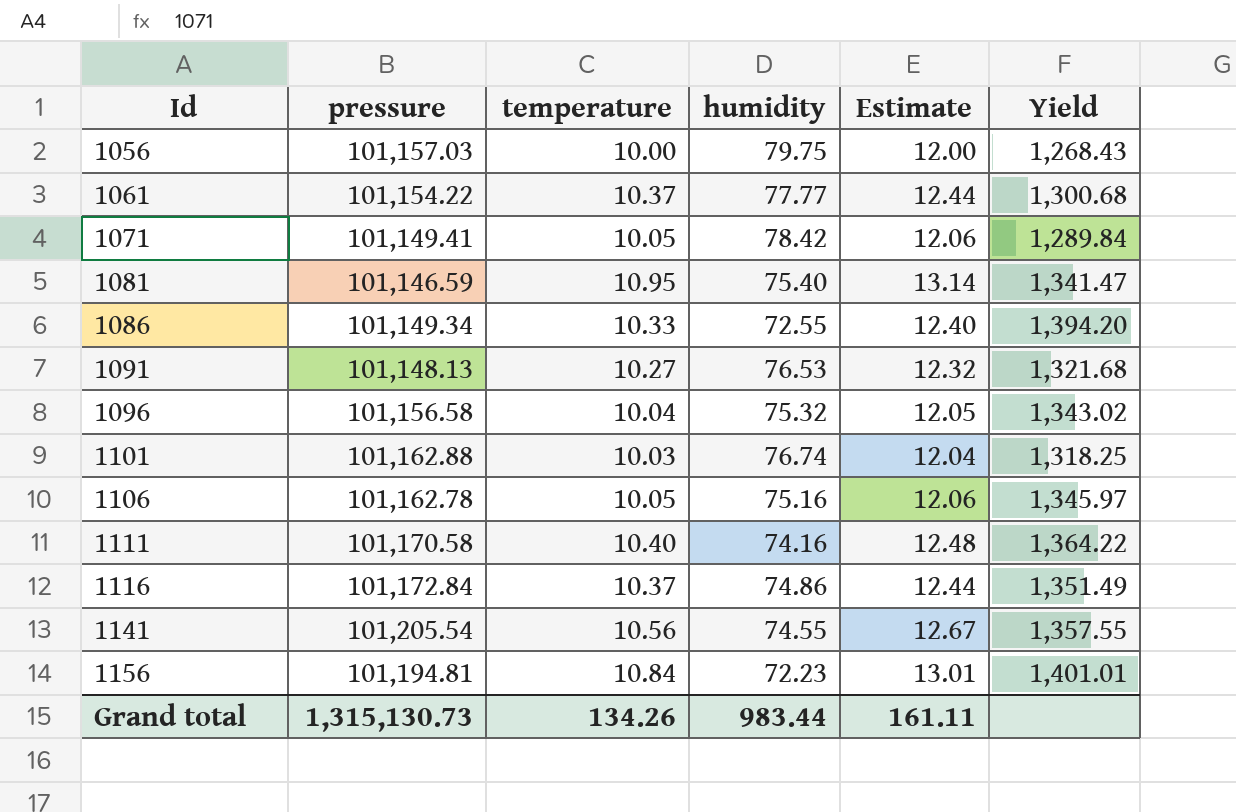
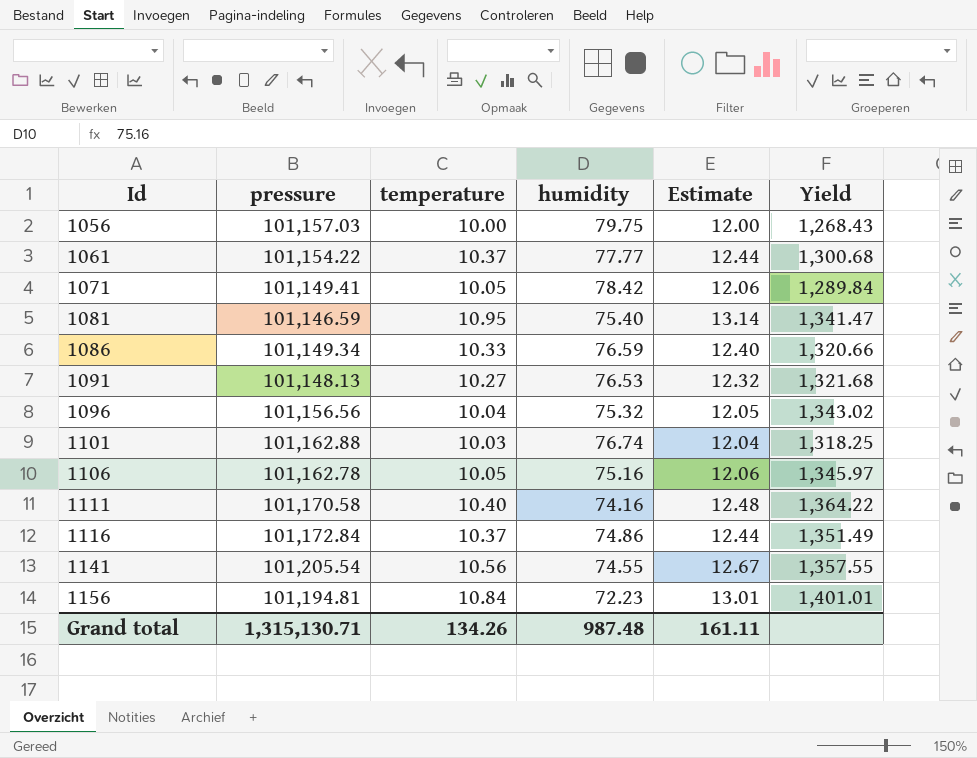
1086 | humidity: 72.55 -> 76.59
1086 | Yield: 1,394.20 -> 1,320.66
1096 | pressure: 101,156.58 -> 101,156.56
Grand total | pressure: 1,315,130.73 -> 1,315,130.71
Grand total | humidity: 983.44 -> 987.48

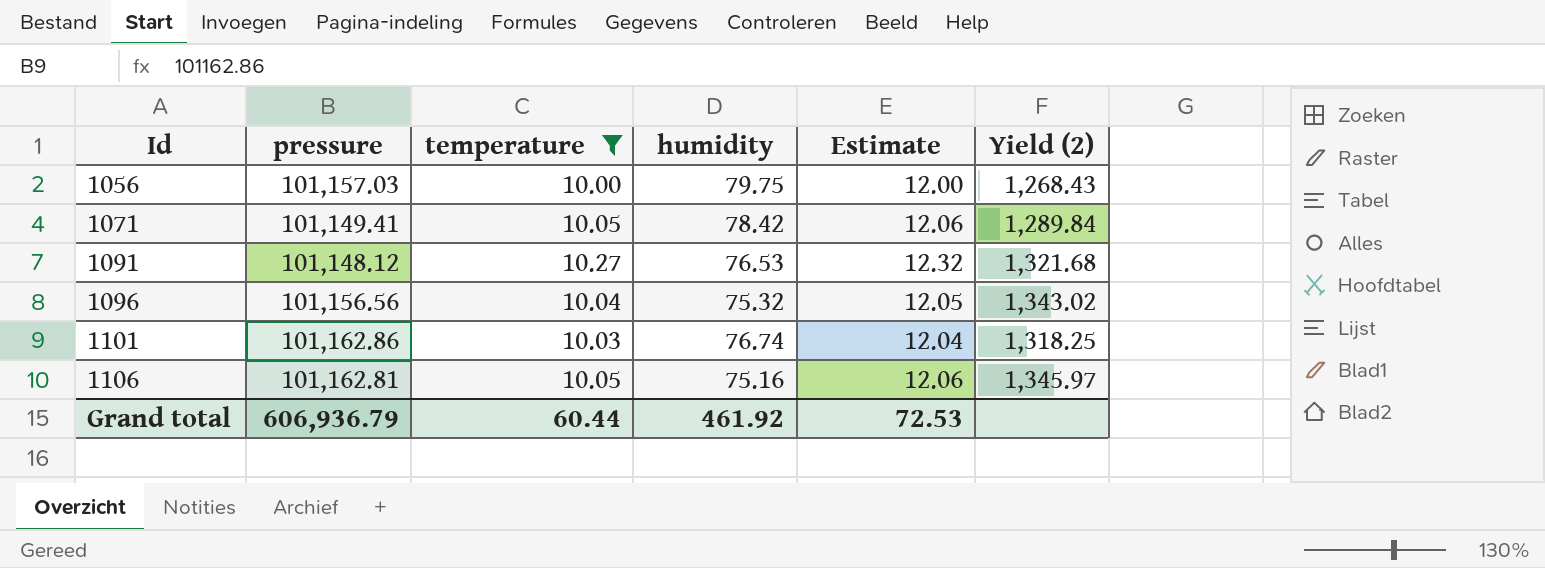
filter: none -> temperature <= 10.27
column name: Yield -> Yield (2)
1091 | pressure: 101,148.13 -> 101,148.12
1101 | pressure: 101,162.88 -> 101,162.86
1106 | pressure: 101,162.78 -> 101,162.81
Grand total | pressure: 1,315,130.71 -> 606,936.79
Grand total | temperature: 134.26 -> 60.44
Grand total | humidity: 987.48 -> 461.92
Grand total | Estimate: 161.11 -> 72.53

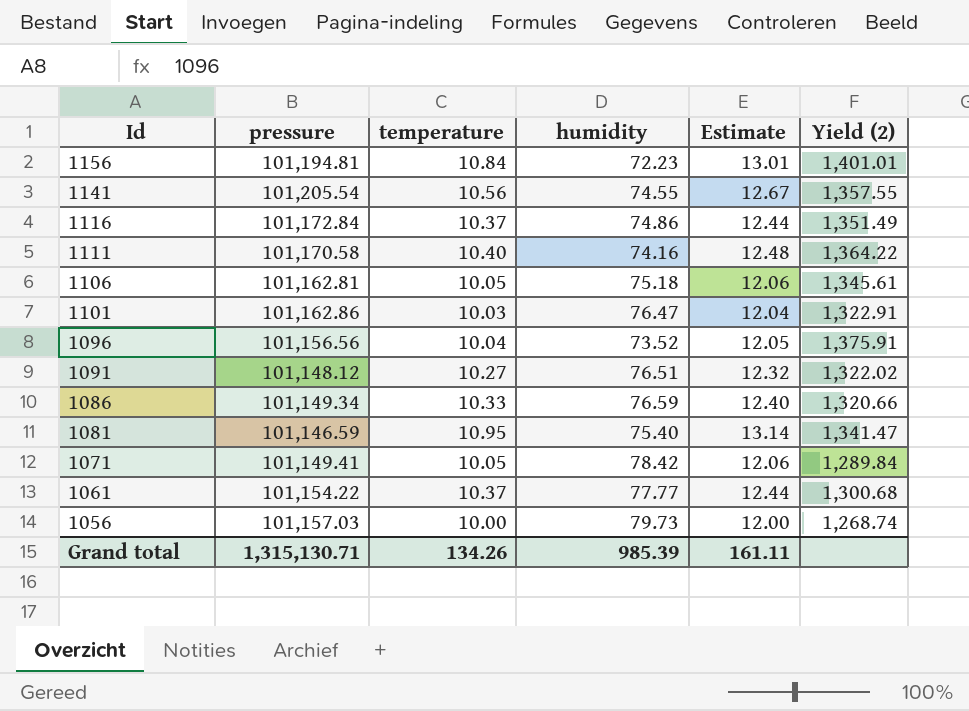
filter: temperature <= 10.27 -> none
row order: Id ascending -> Id descending
1106 | humidity: 75.16 -> 75.18
1106 | Yield (2): 1,345.97 -> 1,345.61
1101 | humidity: 76.74 -> 76.47
1101 | Yield (2): 1,318.25 -> 1,322.91
1096 | humidity: 75.32 -> 73.52
1096 | Yield (2): 1,343.02 -> 1,375.91
1091 | humidity: 76.53 -> 76.51
1091 | Yield (2): 1,321.68 -> 1,322.02
1056 | humidity: 79.75 -> 79.73
1056 | Yield (2): 1,268.43 -> 1,268.74
Grand total | pressure: 606,936.79 -> 1,315,130.71
Grand total | temperature: 60.44 -> 134.26
Grand total | humidity: 461.92 -> 985.39
Grand total | Estimate: 72.53 -> 161.11

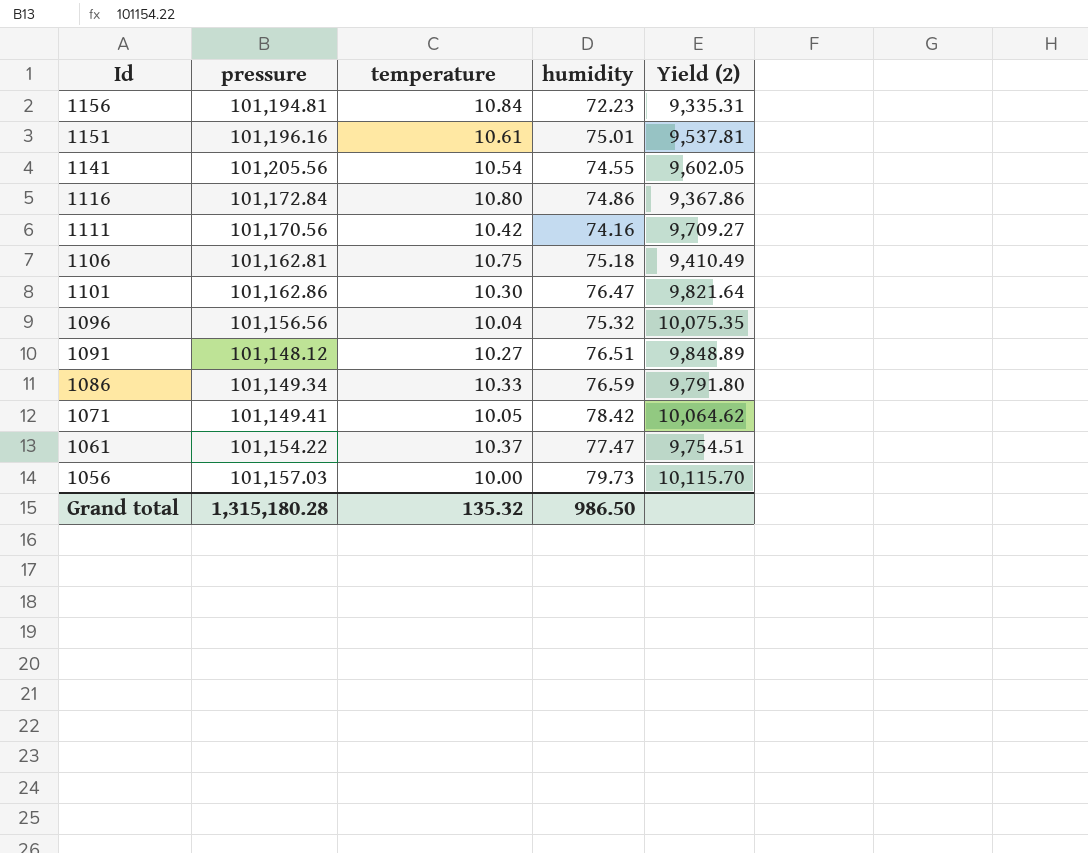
column Estimate | formula: [temperature] * 1.2 -> none
column Yield (2) | formula: [pressure] / [humidity] -> [pressure] / [temperature]
row 1081: 101,146.59 | 10.95 | 75.40 | 13.14 | 1,341.47 -> none
row 1151: none -> 101,196.16 | 10.61 | 75.01 | 9,537.81
1141 | pressure: 101,205.54 -> 101,205.56
1141 | temperature: 10.56 -> 10.54
1116 | temperature: 10.37 -> 10.80
1111 | pressure: 101,170.58 -> 101,170.56
1111 | temperature: 10.40 -> 10.42
1106 | temperature: 10.05 -> 10.75
1101 | temperature: 10.03 -> 10.30
1096 | humidity: 73.52 -> 75.32
1061 | humidity: 77.77 -> 77.47
Grand total | pressure: 1,315,130.71 -> 1,315,180.28
Grand total | temperature: 134.26 -> 135.32
Grand total | humidity: 985.39 -> 986.50

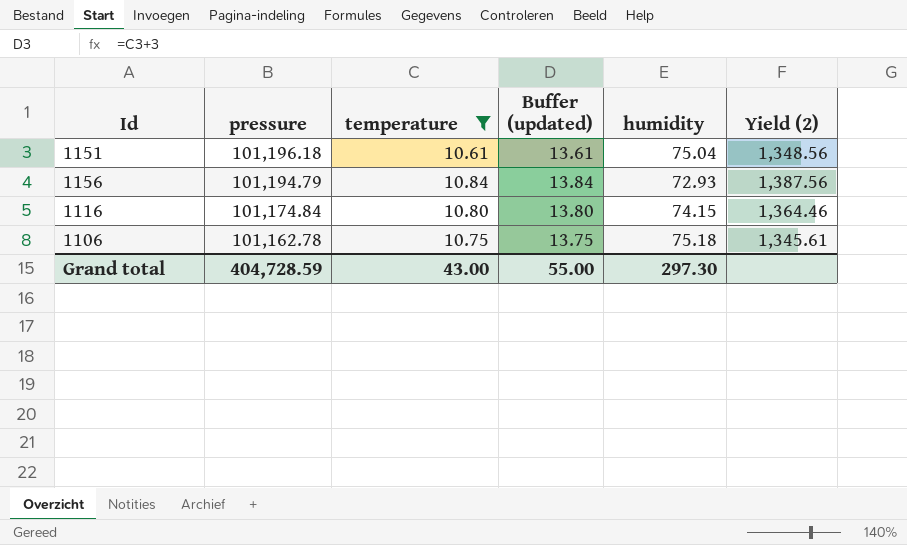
filter: none -> temperature >= 10.61
row order: Id descending -> pressure descending
column Buffer (updated) | formula: none -> [temperature] + 3
column Yield (2) | formula: [pressure] / [temperature] -> [pressure] / [humidity]
1151 | pressure: 101,196.16 -> 101,196.18
1151 | humidity: 75.01 -> 75.04
1156 | pressure: 101,194.81 -> 101,194.79
1156 | humidity: 72.23 -> 72.93
1116 | pressure: 101,172.84 -> 101,174.84
1116 | humidity: 74.86 -> 74.15
1106 | pressure: 101,162.81 -> 101,162.78
Grand total | pressure: 1,315,180.28 -> 404,728.59
Grand total | temperature: 135.32 -> 43.00
Grand total | humidity: 986.50 -> 297.30

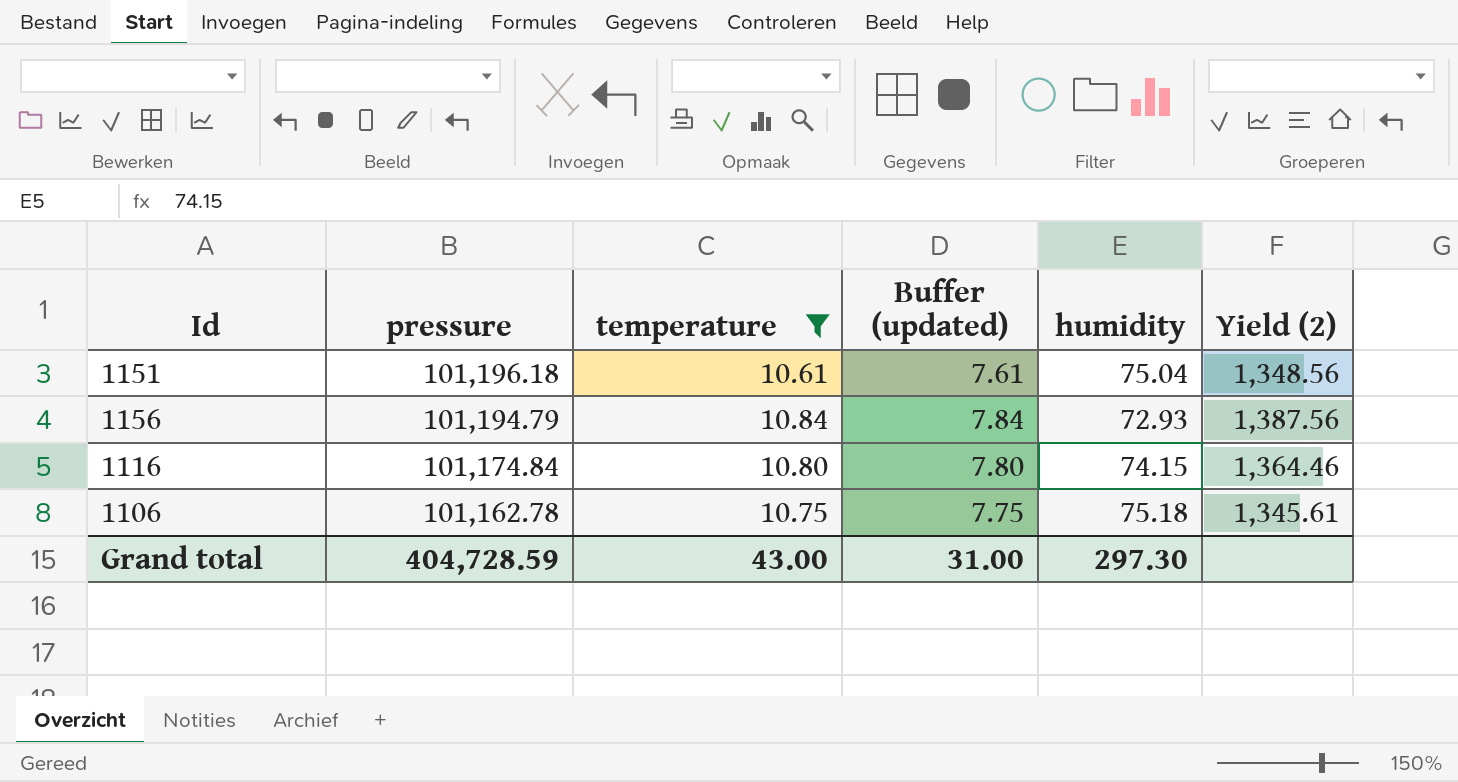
column Buffer (updated) | formula: [temperature] + 3 -> [temperature] - 3
Grand total | Buffer (updated): 55.00 -> 31.00

